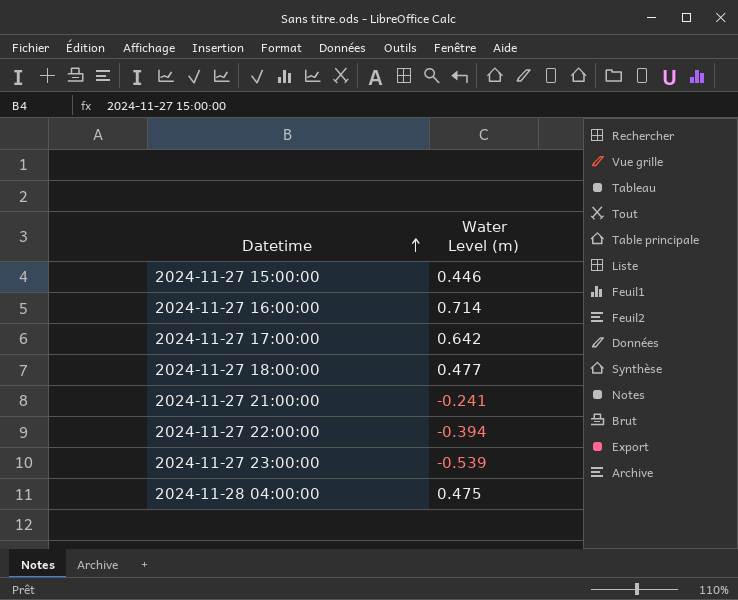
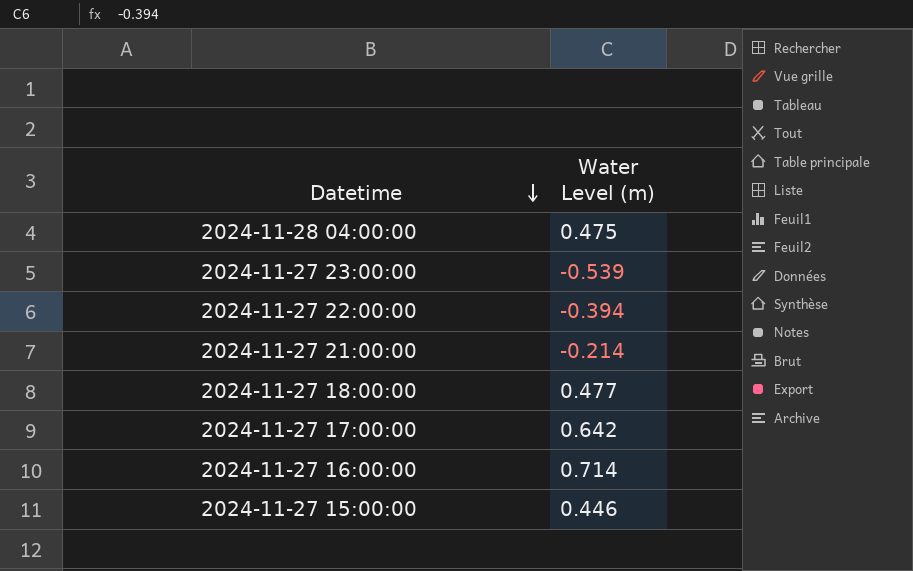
row order: Datetime ascending -> Datetime descending
2024-11-27 21:00:00 | Water Level (m): -0.241 -> -0.214

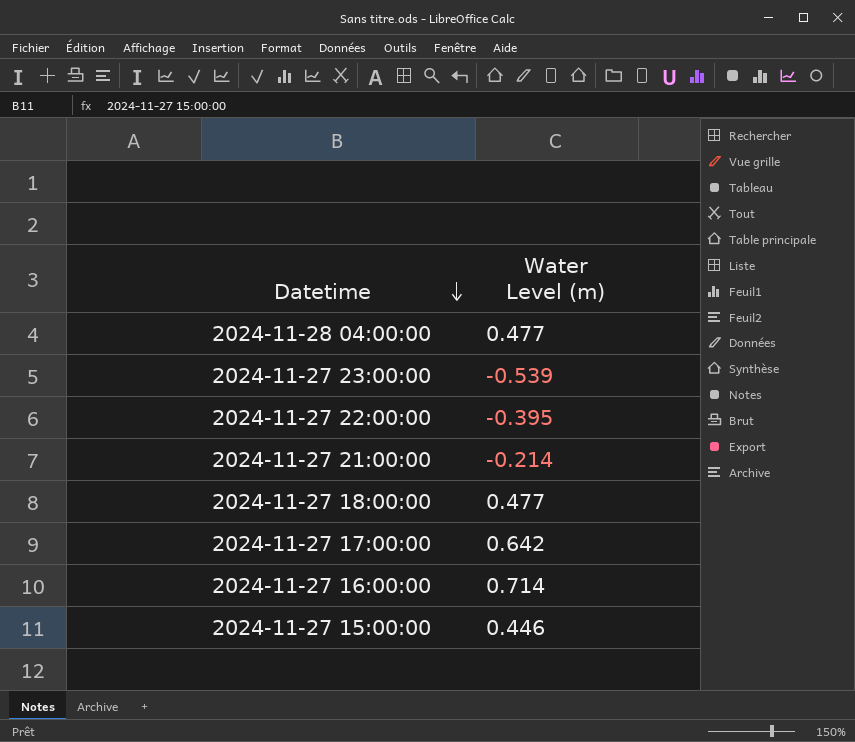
2024-11-28 04:00:00 | Water Level (m): 0.475 -> 0.477
2024-11-27 22:00:00 | Water Level (m): -0.394 -> -0.395

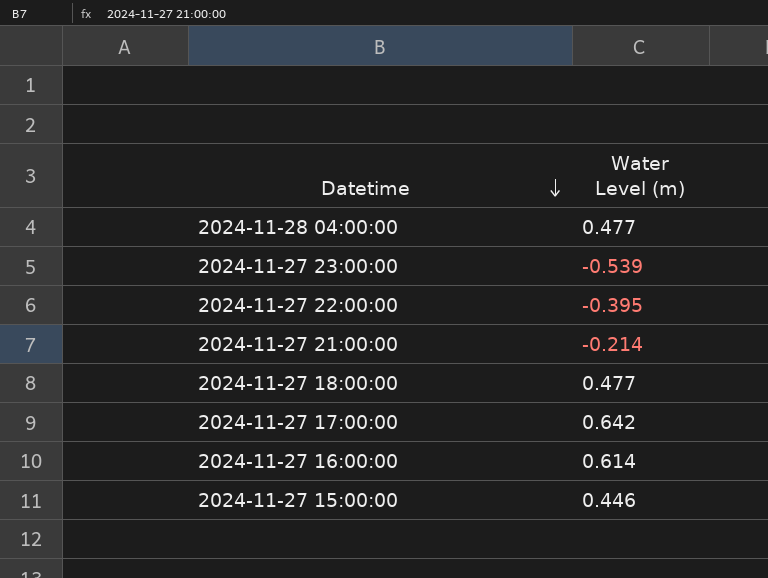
2024-11-27 16:00:00 | Water Level (m): 0.714 -> 0.614

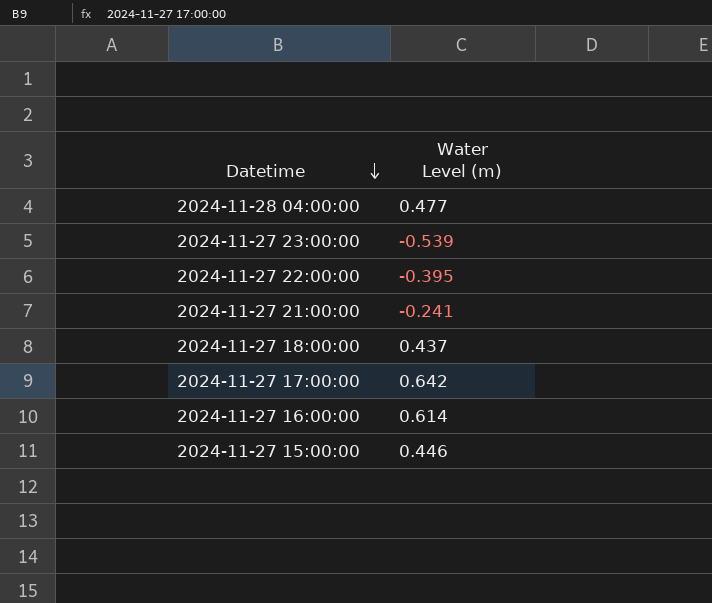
2024-11-27 21:00:00 | Water Level (m): -0.214 -> -0.241
2024-11-27 18:00:00 | Water Level (m): 0.477 -> 0.437

